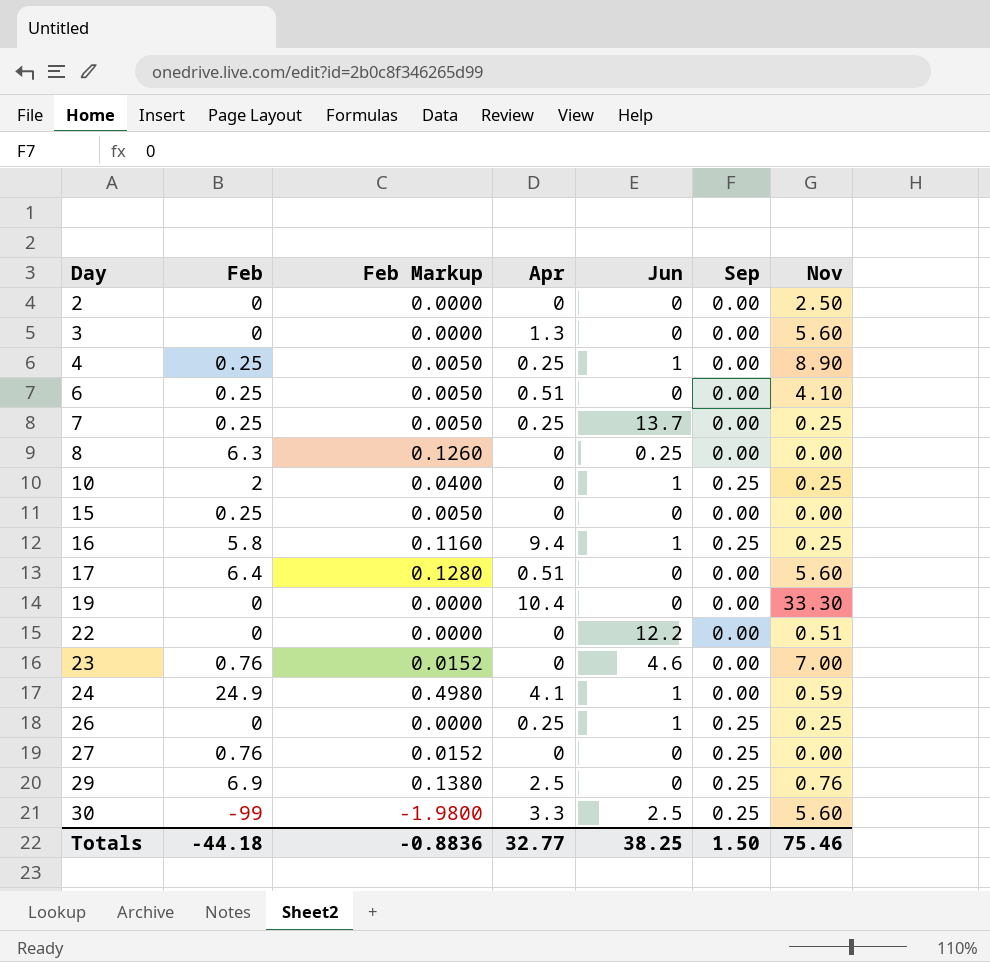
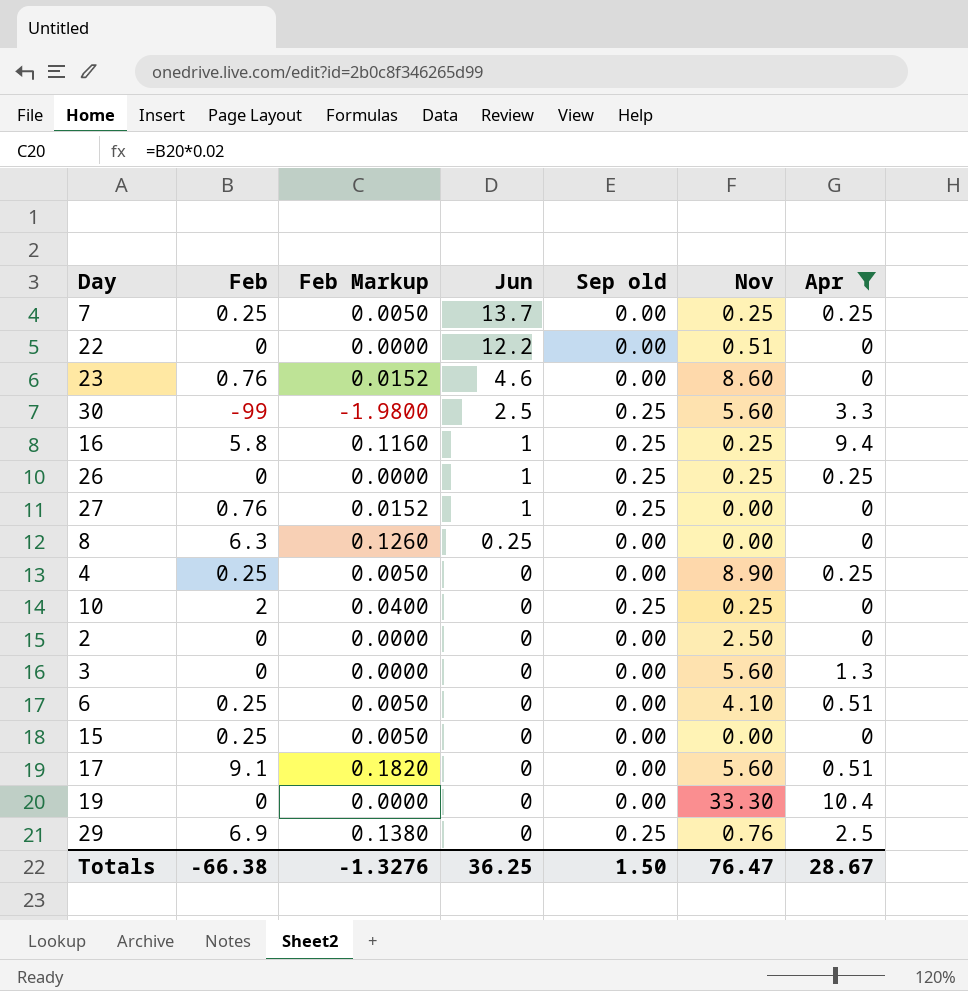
filter: none -> Apr != 4.1
row order: Day ascending -> Jun descending
column name: Sep -> Sep old
column Apr | position: 4 -> 7
23 | Nov: 7.00 -> 8.60
27 | Jun: 0 -> 1
4 | Jun: 1 -> 0
10 | Jun: 1 -> 0
17 | Feb: 6.4 -> 9.1
17 | Feb Markup: 0.1280 -> 0.1820
Totals | Feb: -44.18 -> -66.38
Totals | Feb Markup: -0.8836 -> -1.3276
Totals | Jun: 38.25 -> 36.25
Totals | Nov: 75.46 -> 76.47
Totals | Apr: 32.77 -> 28.67

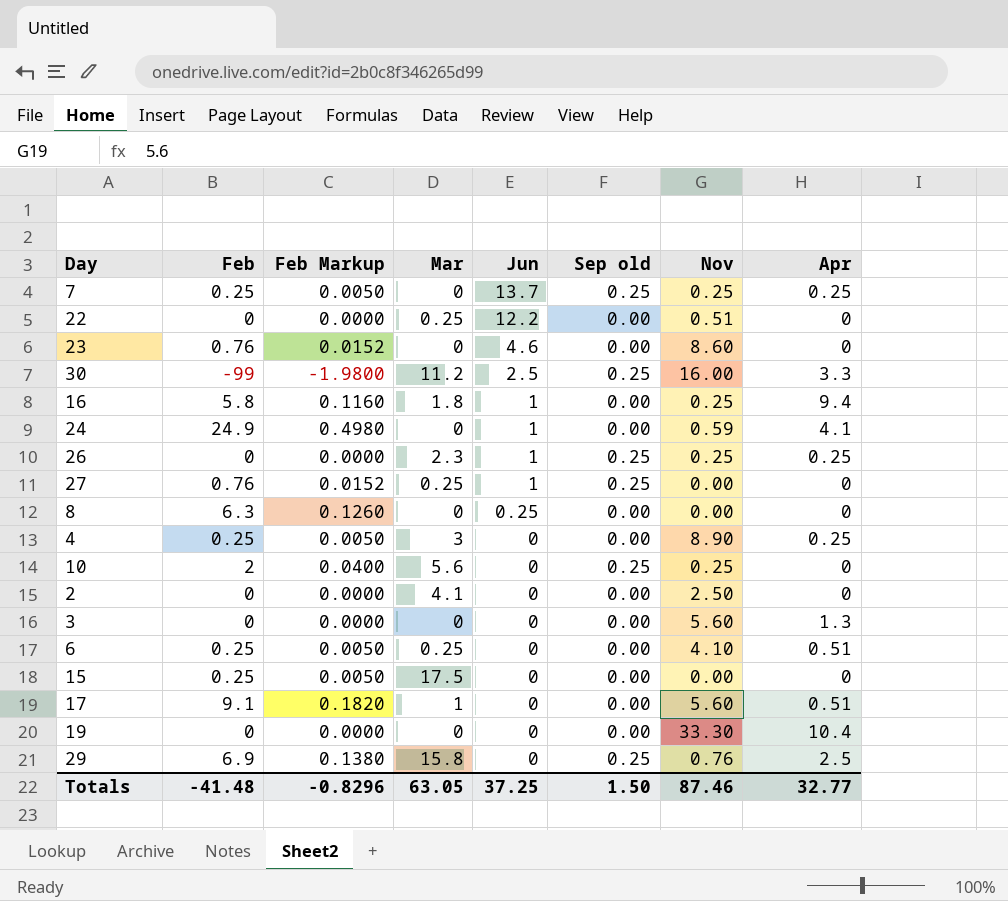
filter: Apr != 4.1 -> none
column Mar | position: none -> 4
7 | Sep old: 0.00 -> 0.25
30 | Nov: 5.60 -> 16.00
16 | Sep old: 0.25 -> 0.00
Totals | Feb: -66.38 -> -41.48
Totals | Feb Markup: -1.3276 -> -0.8296
Totals | Jun: 36.25 -> 37.25
Totals | Nov: 76.47 -> 87.46
Totals | Apr: 28.67 -> 32.77

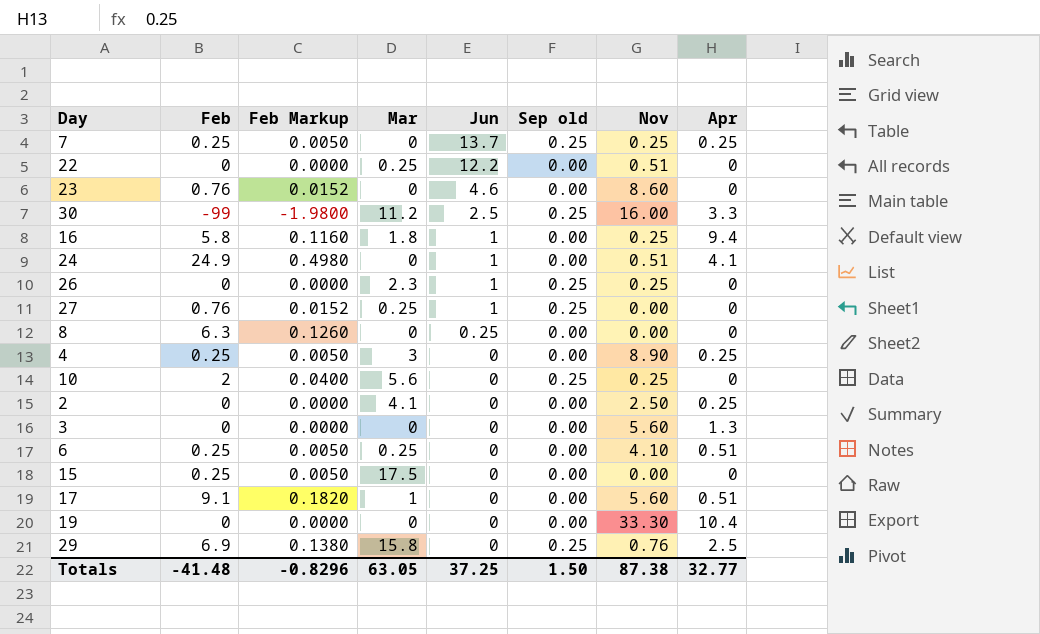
24 | Nov: 0.59 -> 0.51
26 | Apr: 0.25 -> 0
2 | Apr: 0 -> 0.25
Totals | Nov: 87.46 -> 87.38

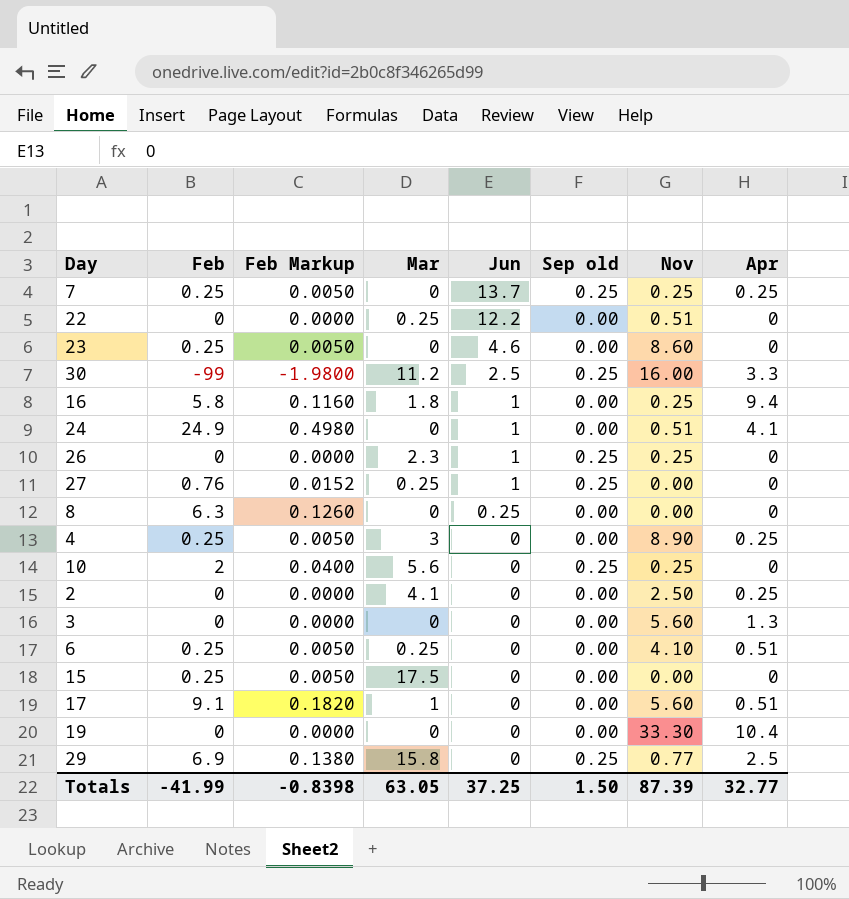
23 | Feb: 0.76 -> 0.25
23 | Feb Markup: 0.0152 -> 0.0050
29 | Nov: 0.76 -> 0.77
Totals | Feb: -41.48 -> -41.99
Totals | Feb Markup: -0.8296 -> -0.8398
Totals | Nov: 87.38 -> 87.39

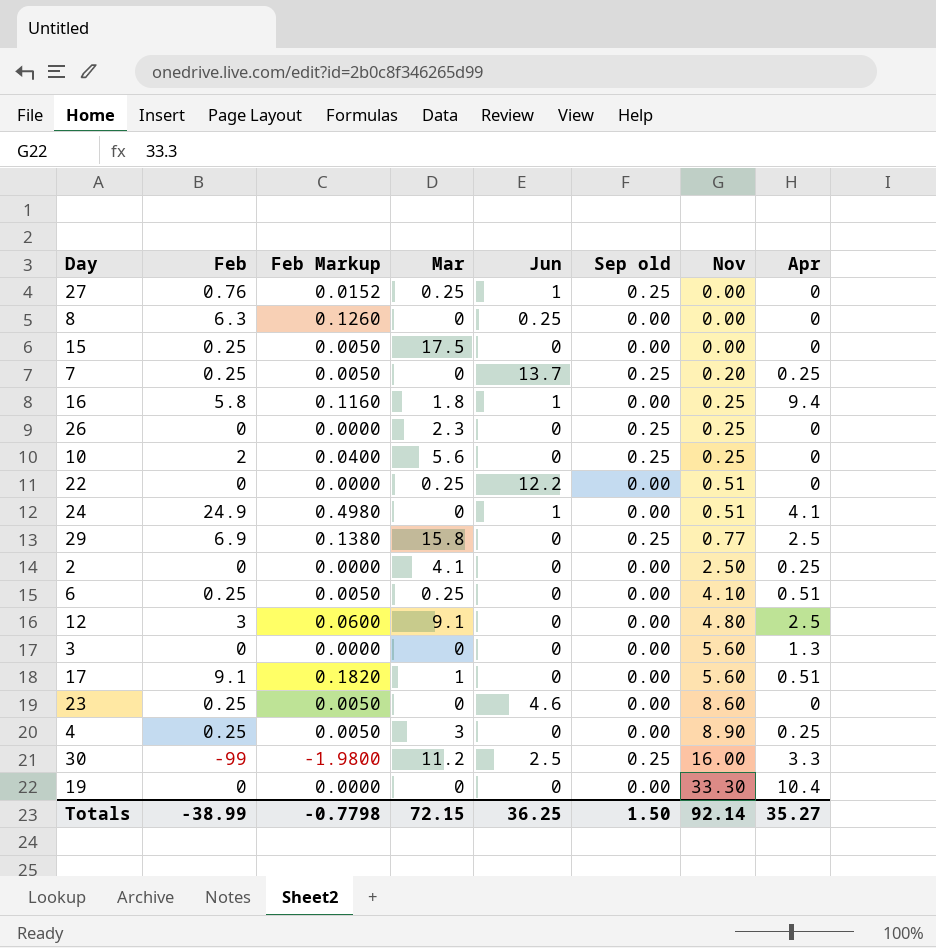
row order: Jun descending -> Nov ascending
7 | Nov: 0.25 -> 0.20
26 | Jun: 1 -> 0
row 12: none -> 3 | 0.0600 | 9.1 | 0 | 0.00 | 4.80 | 2.5
Totals | Feb: -41.99 -> -38.99
Totals | Feb Markup: -0.8398 -> -0.7798
Totals | Mar: 63.05 -> 72.15
Totals | Jun: 37.25 -> 36.25
Totals | Nov: 87.39 -> 92.14
Totals | Apr: 32.77 -> 35.27

